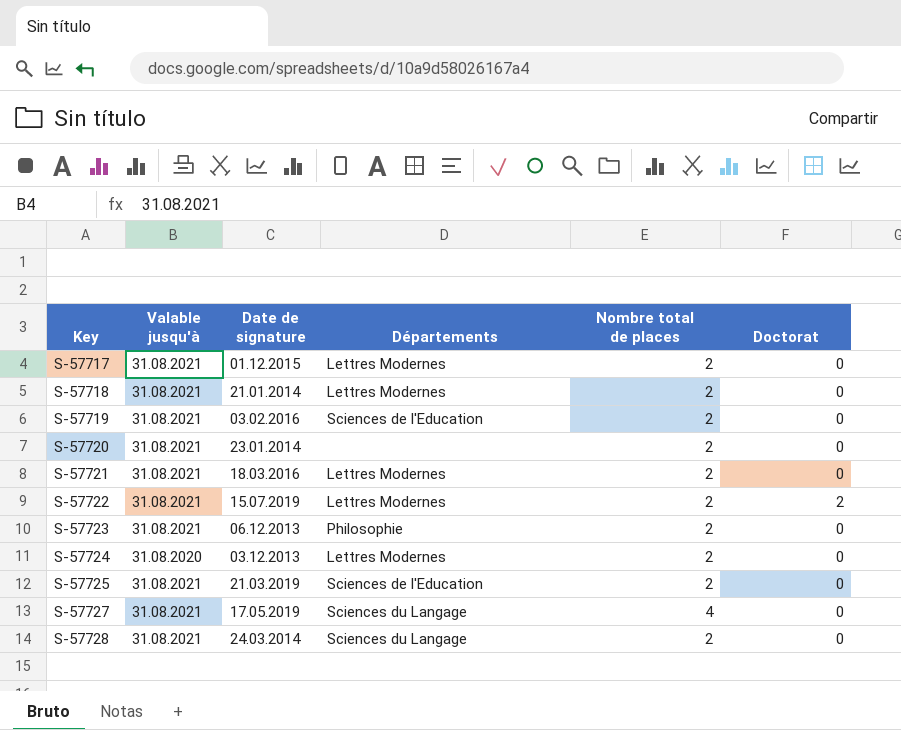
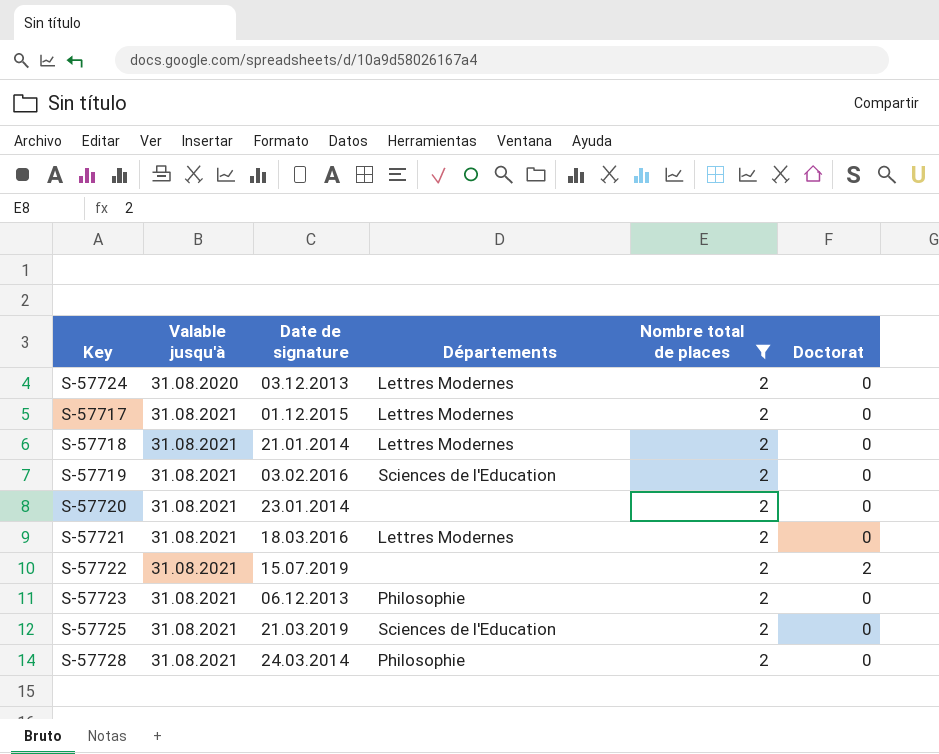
filter: none -> Nombre total de places = 2
row order: Key ascending -> Valable jusqu'à ascending
S-57722 | Départements: Lettres Modernes -> none
S-57728 | Départements: Sciences du Langage -> Philosophie

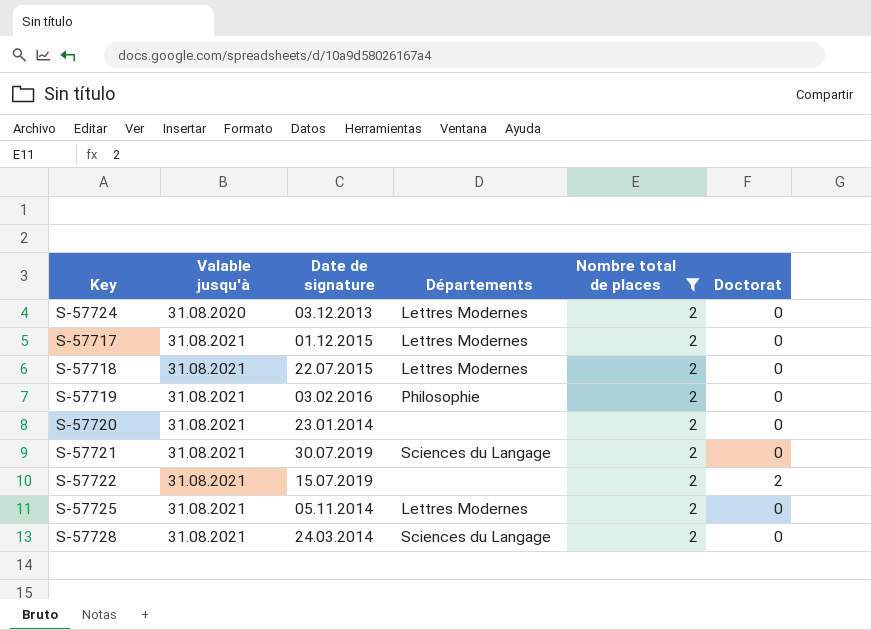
row S-57723: 31.08.2021 | 06.12.2013 | Philosophie | 2 | 0 -> none
S-57718 | Date de signature: 21.01.2014 -> 22.07.2015
S-57719 | Départements: Sciences de l'Education -> Philosophie
S-57721 | Date de signature: 18.03.2016 -> 30.07.2019
S-57721 | Départements: Lettres Modernes -> Sciences du Langage
S-57725 | Date de signature: 21.03.2019 -> 05.11.2014
S-57725 | Départements: Sciences de l'Education -> Lettres Modernes
S-57728 | Départements: Philosophie -> Sciences du Langage

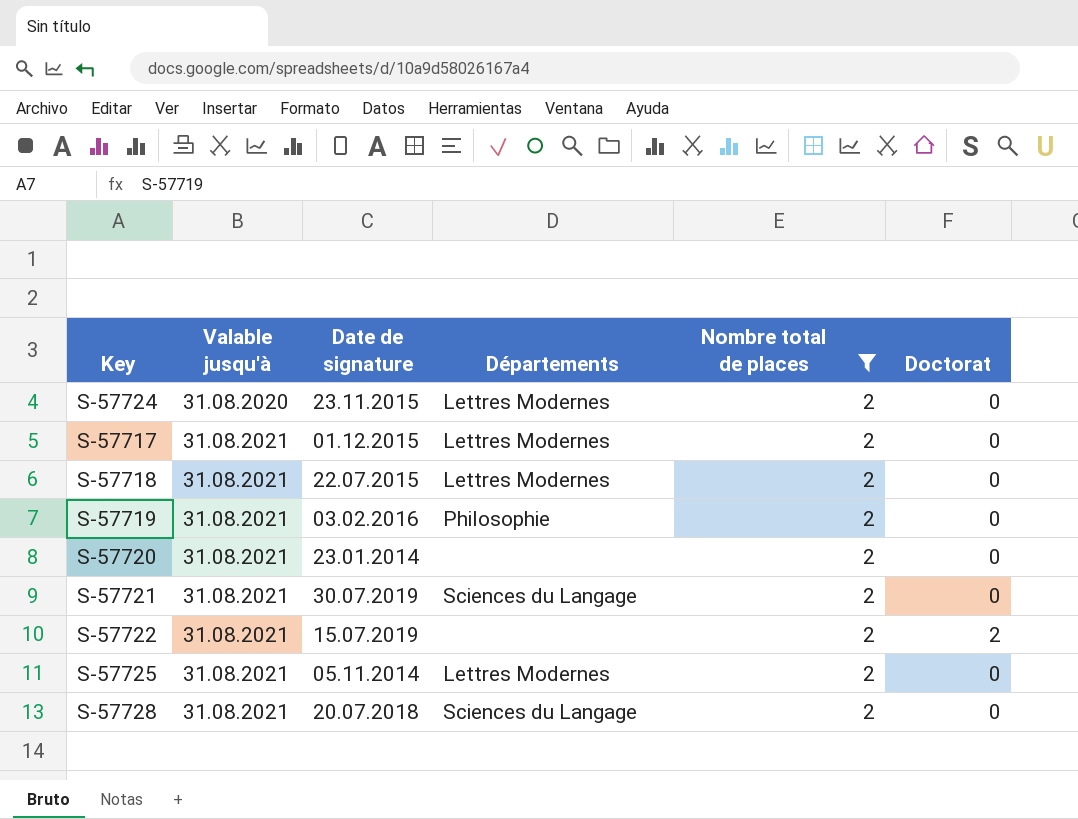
S-57724 | Date de signature: 03.12.2013 -> 23.11.2015
S-57728 | Date de signature: 24.03.2014 -> 20.07.2018

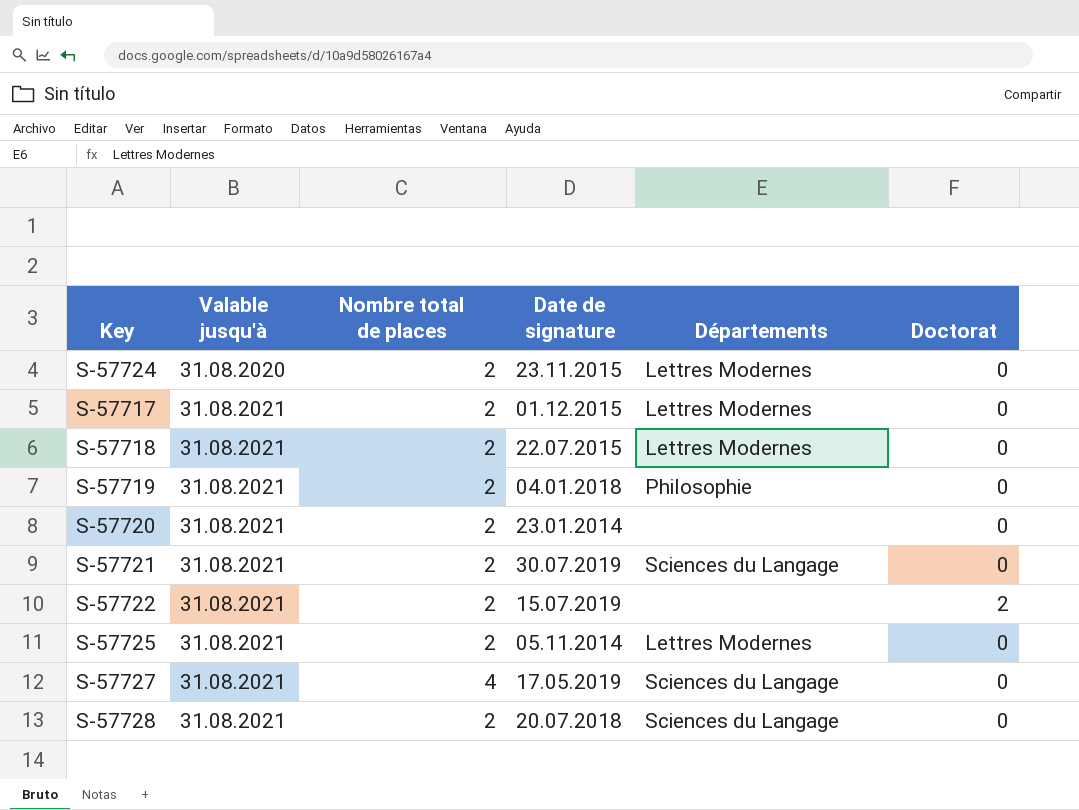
filter: Nombre total de places = 2 -> none
column Nombre total de places | position: 5 -> 3
S-57719 | Date de signature: 03.02.2016 -> 04.01.2018

